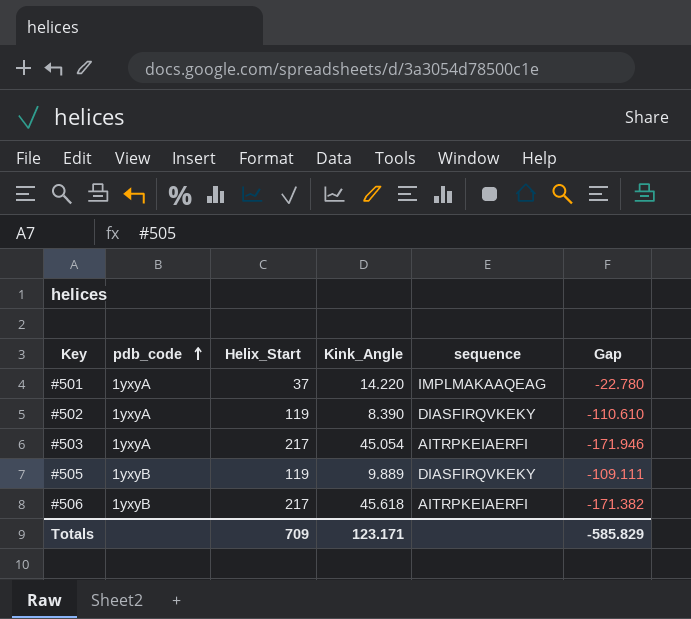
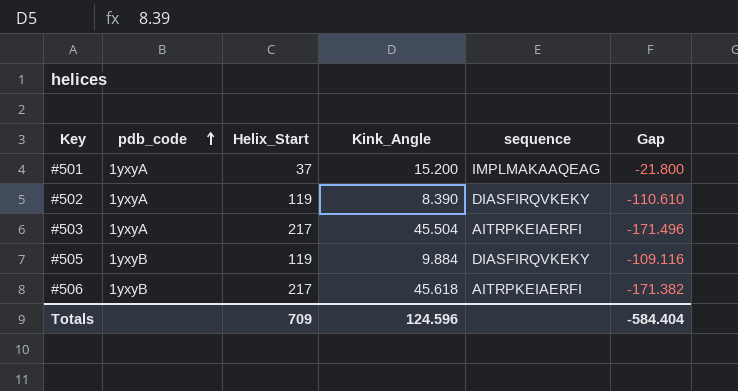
#501 | Kink_Angle: 14.220 -> 15.200
#501 | Gap: -22.780 -> -21.800
#503 | Kink_Angle: 45.054 -> 45.504
#503 | Gap: -171.946 -> -171.496
#505 | Kink_Angle: 9.889 -> 9.884
#505 | Gap: -109.111 -> -109.116
Totals | Kink_Angle: 123.171 -> 124.596
Totals | Gap: -585.829 -> -584.404

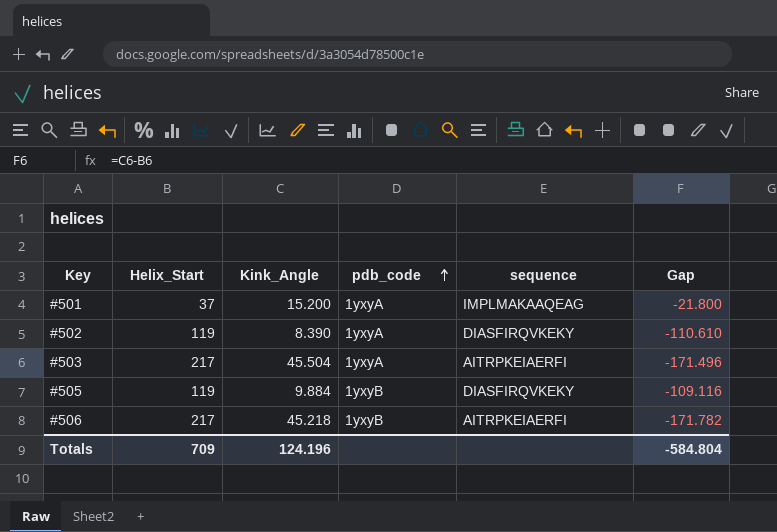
column pdb_code | position: 2 -> 4
#506 | Kink_Angle: 45.618 -> 45.218
#506 | Gap: -171.382 -> -171.782
Totals | Kink_Angle: 124.596 -> 124.196
Totals | Gap: -584.404 -> -584.804

